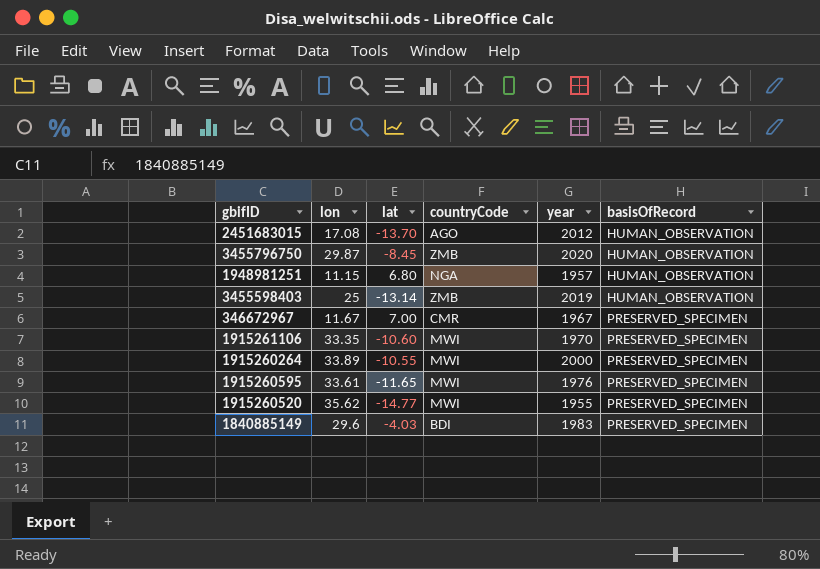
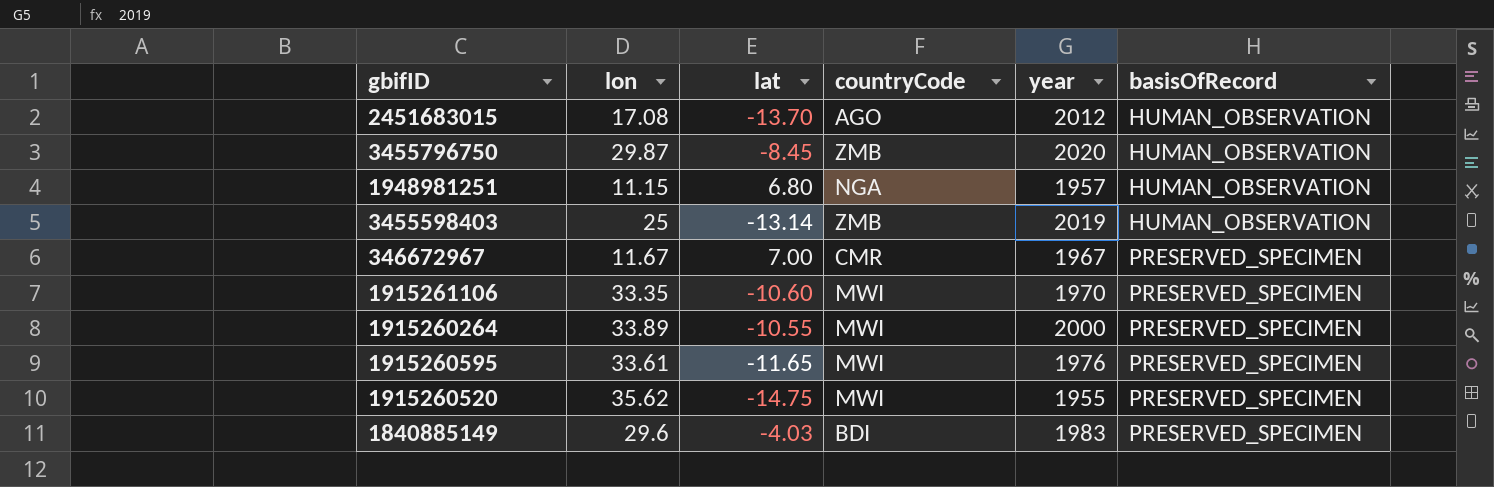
1915260520 | lat: -14.77 -> -14.75

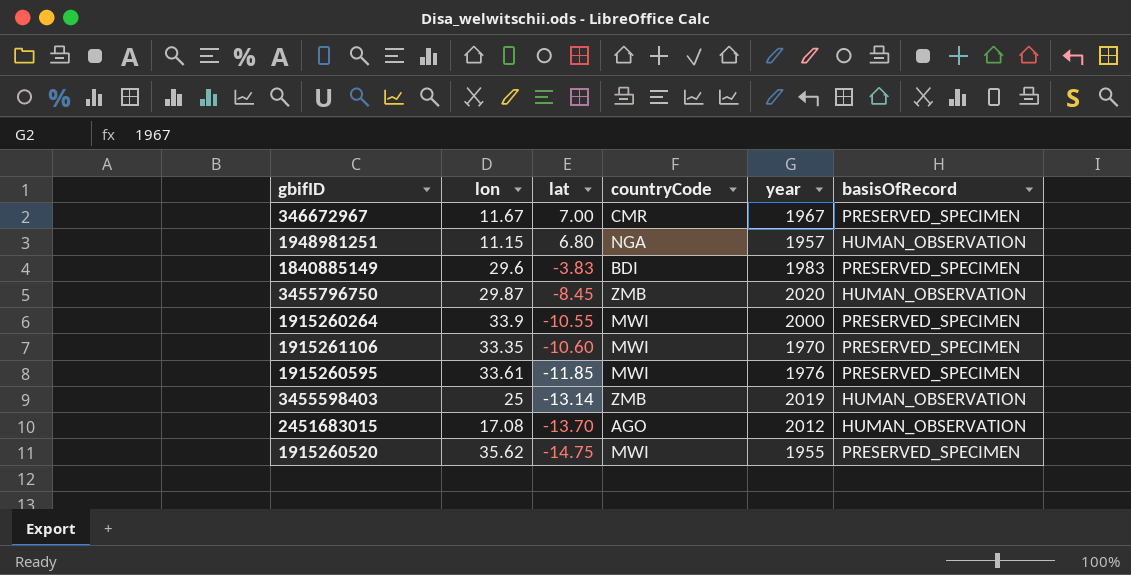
row order: basisOfRecord ascending -> lat descending
1840885149 | lat: -4.03 -> -3.83
1915260264 | lon: 33.89 -> 33.9
1915260595 | lat: -11.65 -> -11.85

